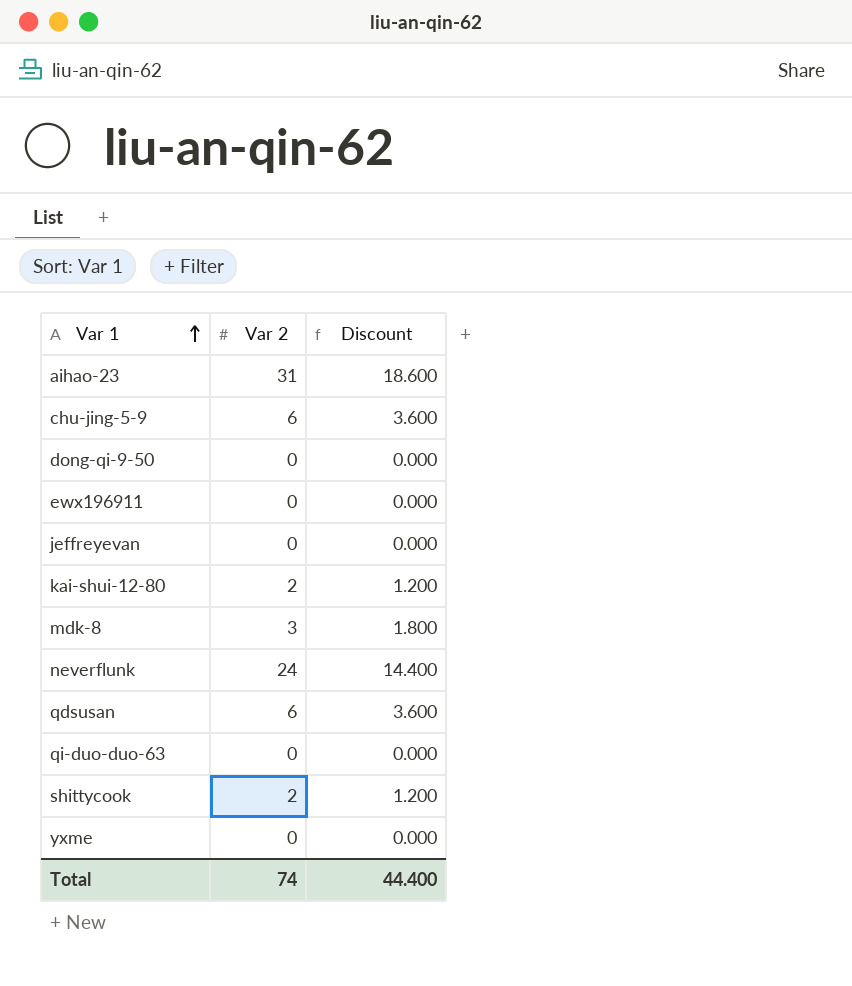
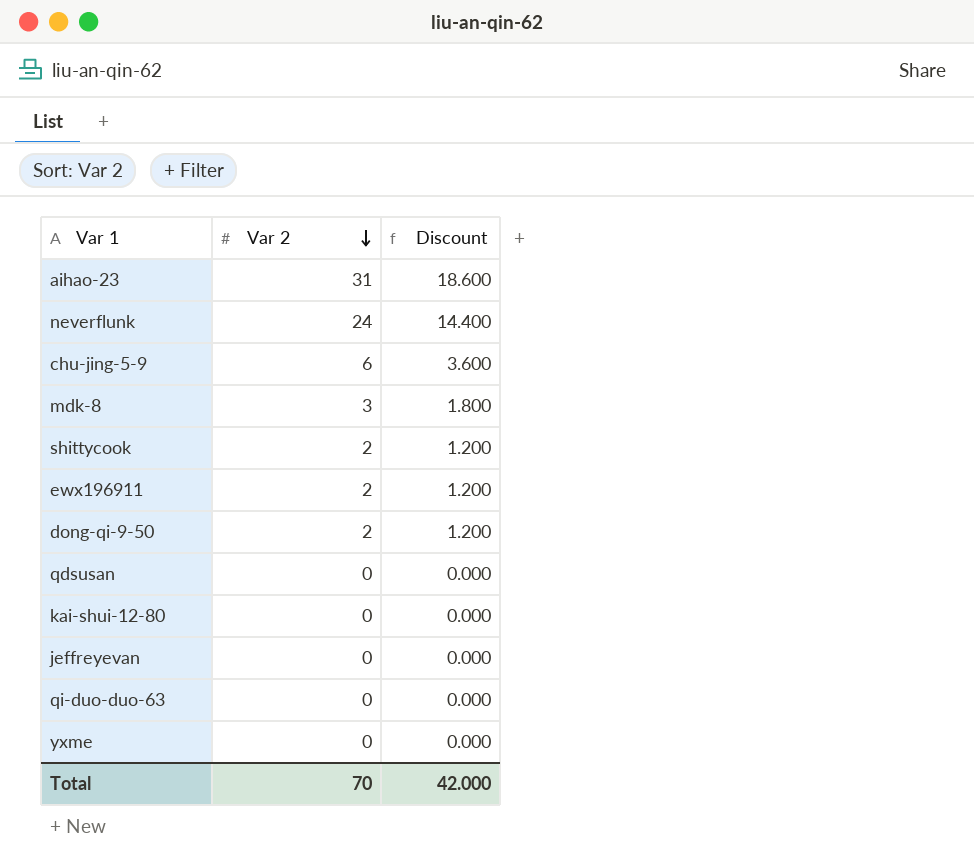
row order: Var 1 ascending -> Var 2 descending
ewx196911 | Var 2: 0 -> 2
ewx196911 | Discount: 0.000 -> 1.200
dong-qi-9-50 | Var 2: 0 -> 2
dong-qi-9-50 | Discount: 0.000 -> 1.200
qdsusan | Var 2: 6 -> 0
qdsusan | Discount: 3.600 -> 0.000
kai-shui-12-80 | Var 2: 2 -> 0
kai-shui-12-80 | Discount: 1.200 -> 0.000
Total | Var 2: 74 -> 70
Total | Discount: 44.400 -> 42.000

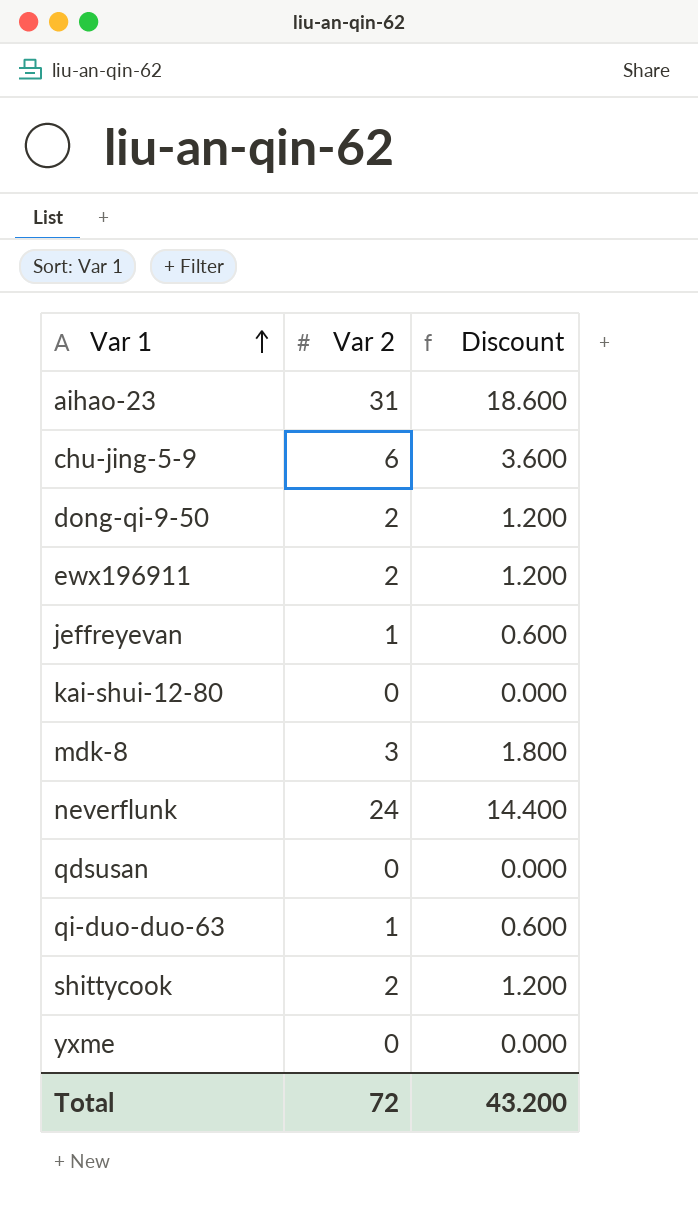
row order: Var 2 descending -> Var 1 ascending
jeffreyevan | Var 2: 0 -> 1
jeffreyevan | Discount: 0.000 -> 0.600
qi-duo-duo-63 | Var 2: 0 -> 1
qi-duo-duo-63 | Discount: 0.000 -> 0.600
Total | Var 2: 70 -> 72
Total | Discount: 42.000 -> 43.200

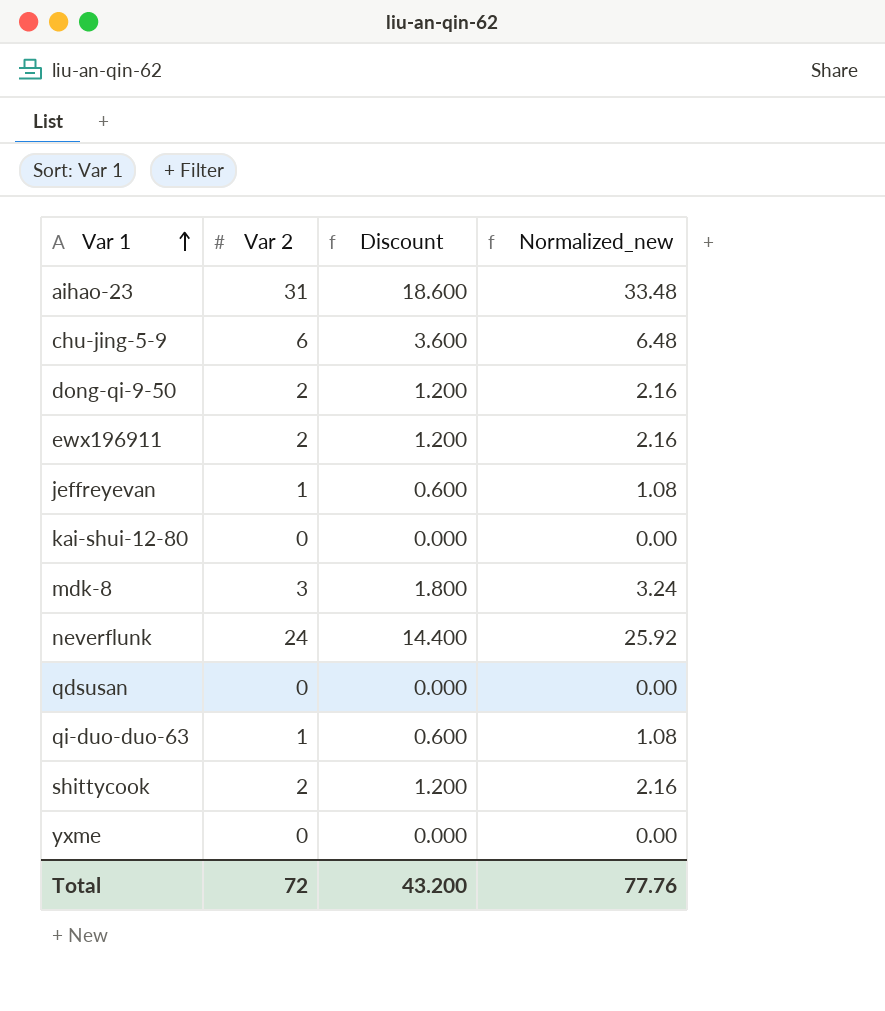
column Normalized_new | formula: none -> [Var 2] * 1.08

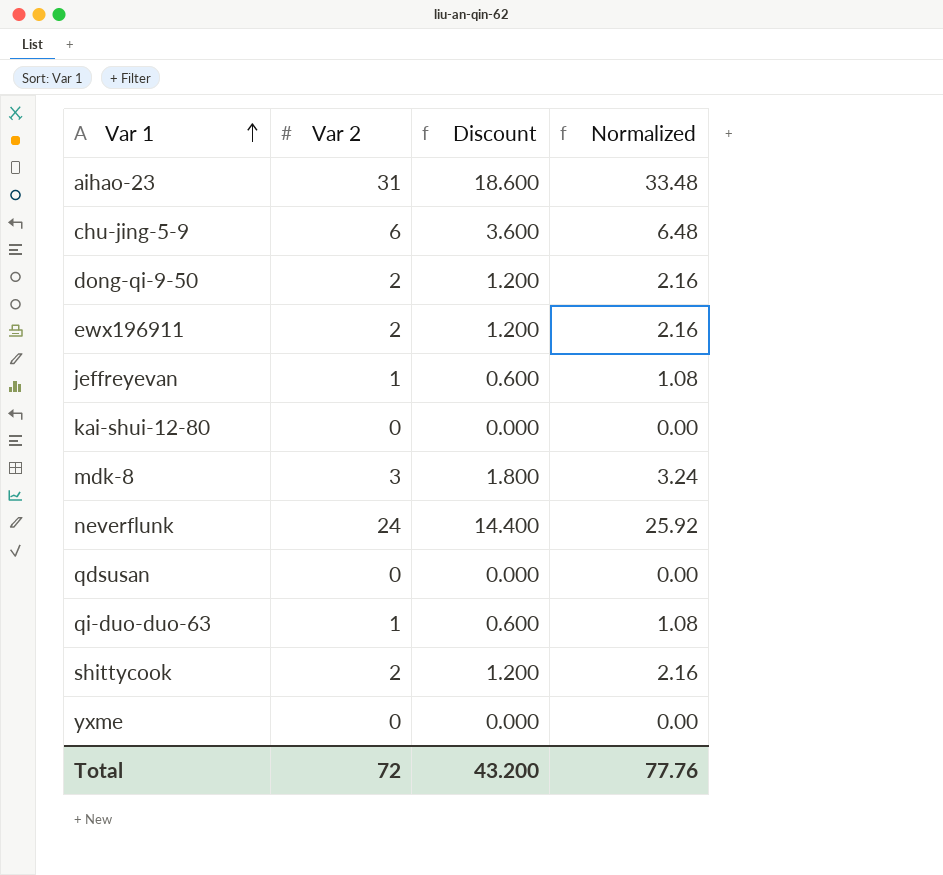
column name: Normalized_new -> Normalized

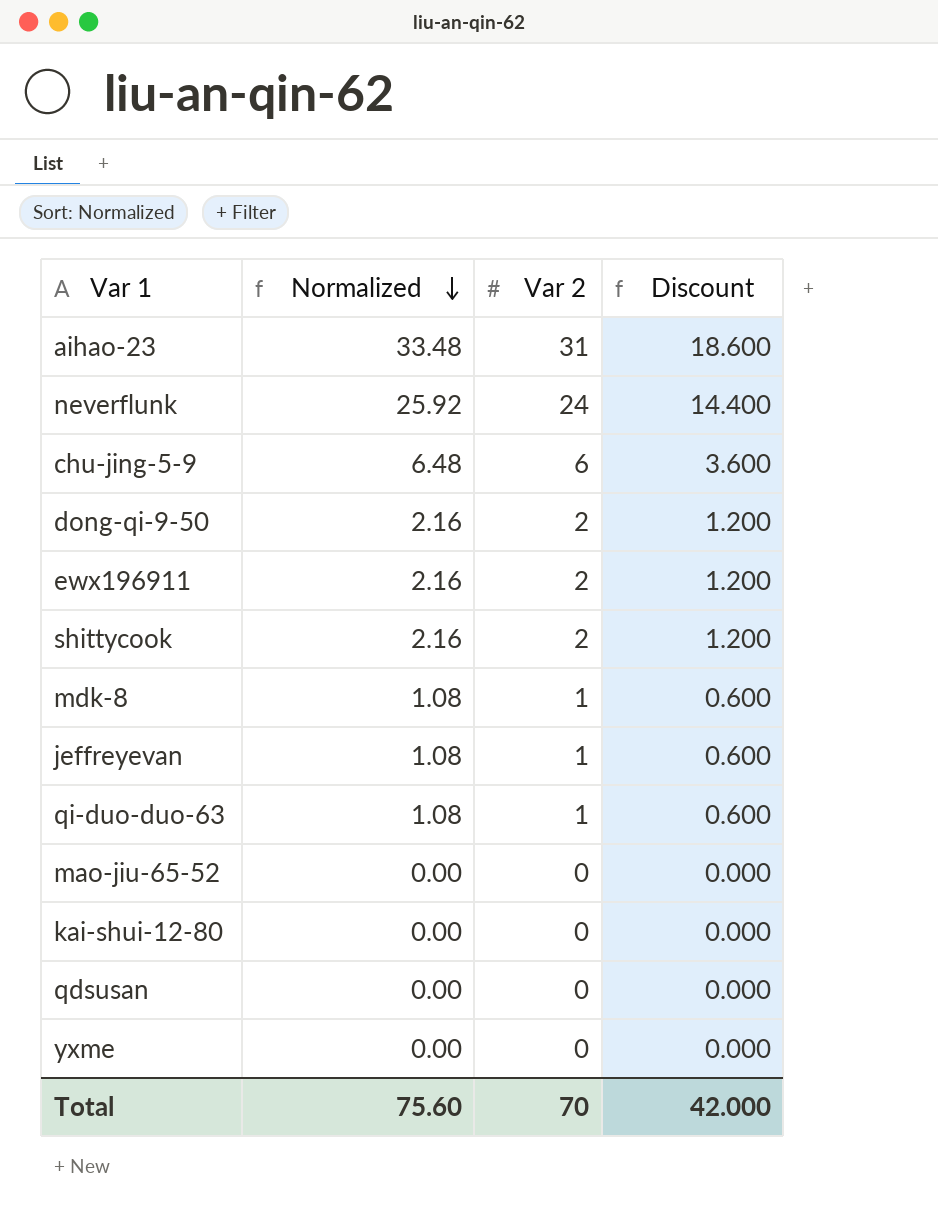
row order: Var 1 ascending -> Normalized descending
column Normalized | position: 4 -> 2
mdk-8 | Normalized: 3.24 -> 1.08
mdk-8 | Var 2: 3 -> 1
mdk-8 | Discount: 1.800 -> 0.600
row mao-jiu-65-52: none -> 0.00 | 0 | 0.000
Total | Normalized: 77.76 -> 75.60
Total | Var 2: 72 -> 70
Total | Discount: 43.200 -> 42.000

